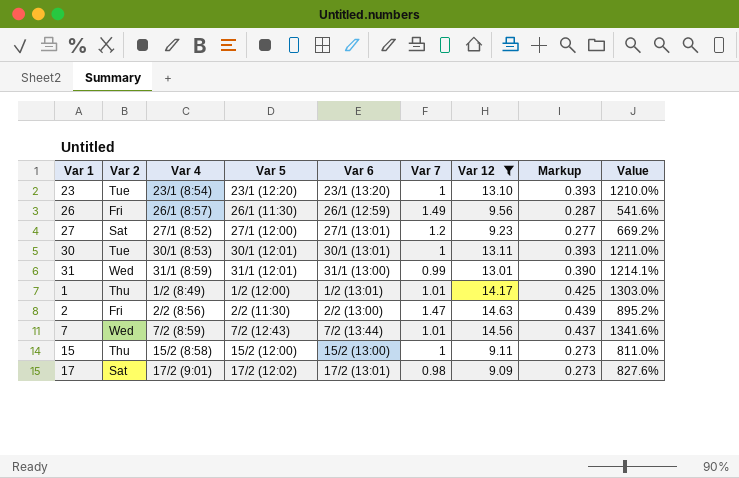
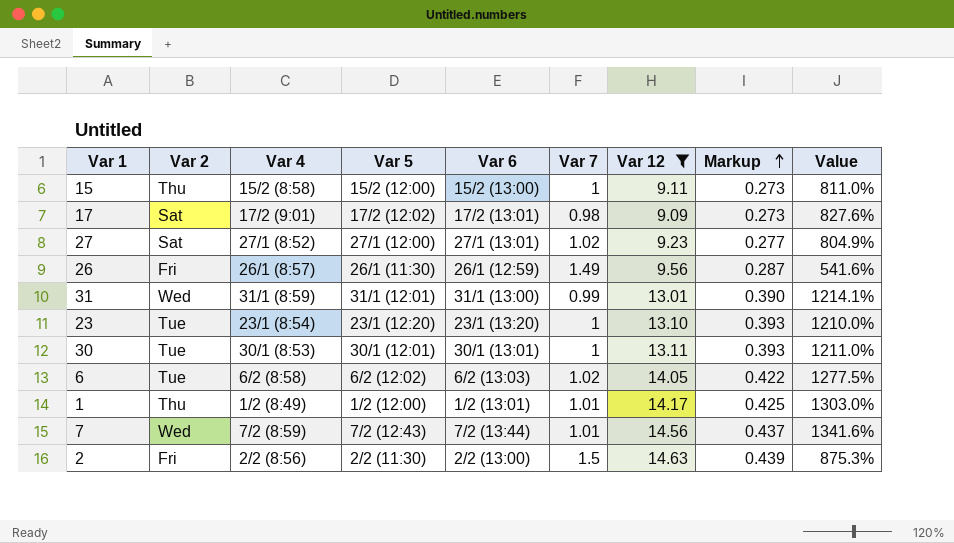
row order: none -> Markup ascending
27 | Var 7: 1.2 -> 1.02
27 | Value: 669.2% -> 804.9%
row 6: none -> Tue | 6/2 (8:58) | 6/2 (12:02) | 6/2 (13:03) | 1.02 | 14.05 | 0.422 | 1277.5%
2 | Var 7: 1.47 -> 1.5
2 | Value: 895.2% -> 875.3%

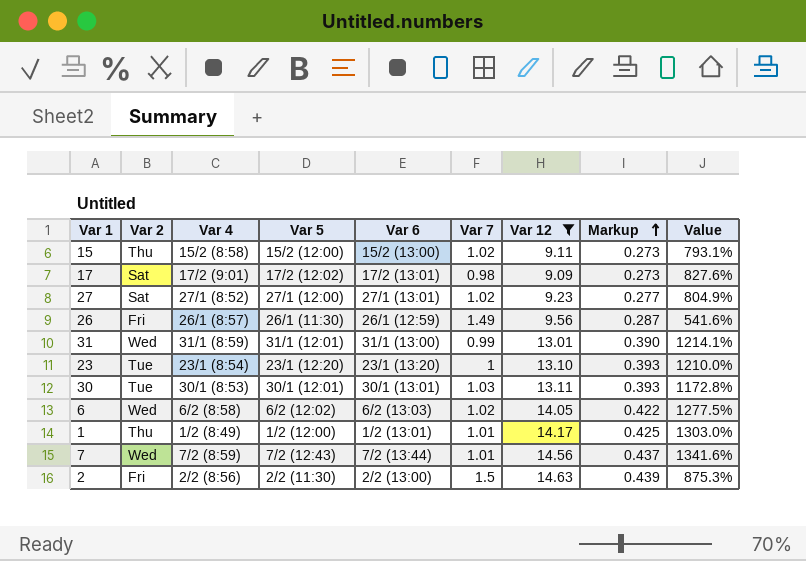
15 | Var 7: 1 -> 1.02
15 | Value: 811.0% -> 793.1%
30 | Var 7: 1 -> 1.03
30 | Value: 1211.0% -> 1172.8%
6 | Var 2: Tue -> Wed

